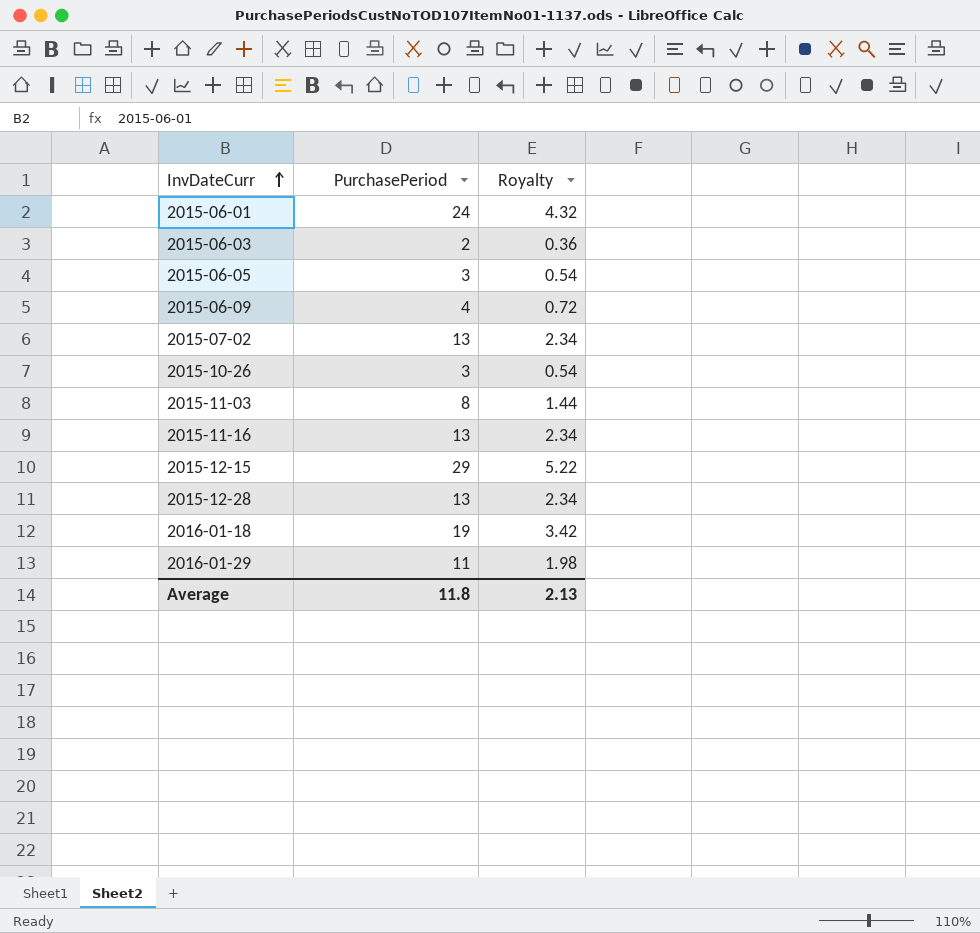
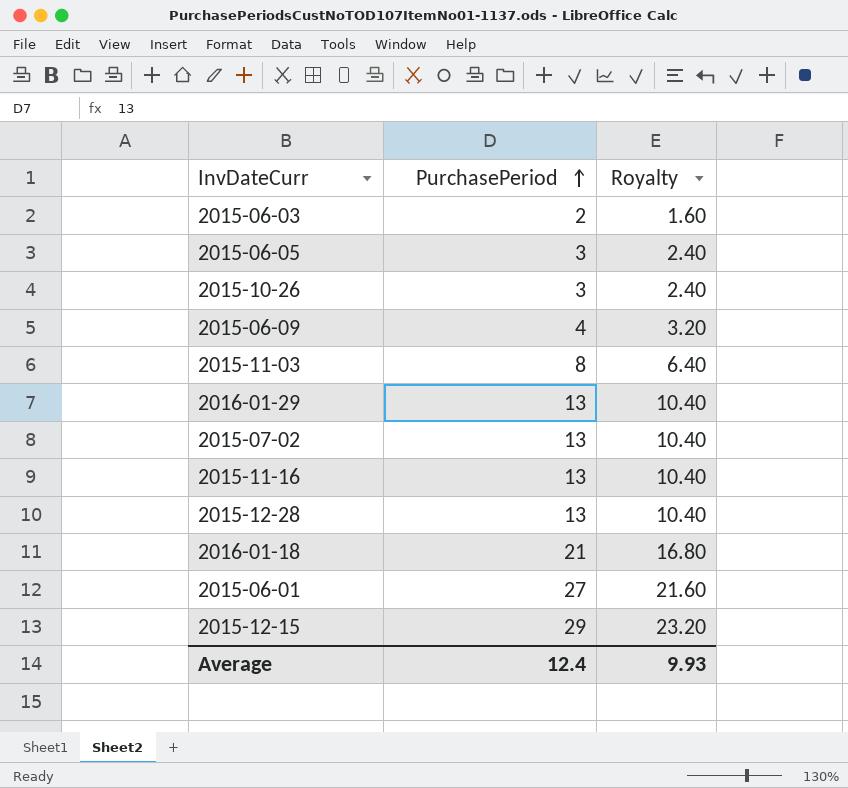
row order: InvDateCurr ascending -> PurchasePeriod ascending
column Royalty | formula: [PurchasePeriod] * 0.18 -> [PurchasePeriod] * 0.8
2016-01-29 | PurchasePeriod: 11 -> 13
2016-01-18 | PurchasePeriod: 19 -> 21
2015-06-01 | PurchasePeriod: 24 -> 27
Average | PurchasePeriod: 11.8 -> 12.4
Average | Royalty: 2.13 -> 9.93

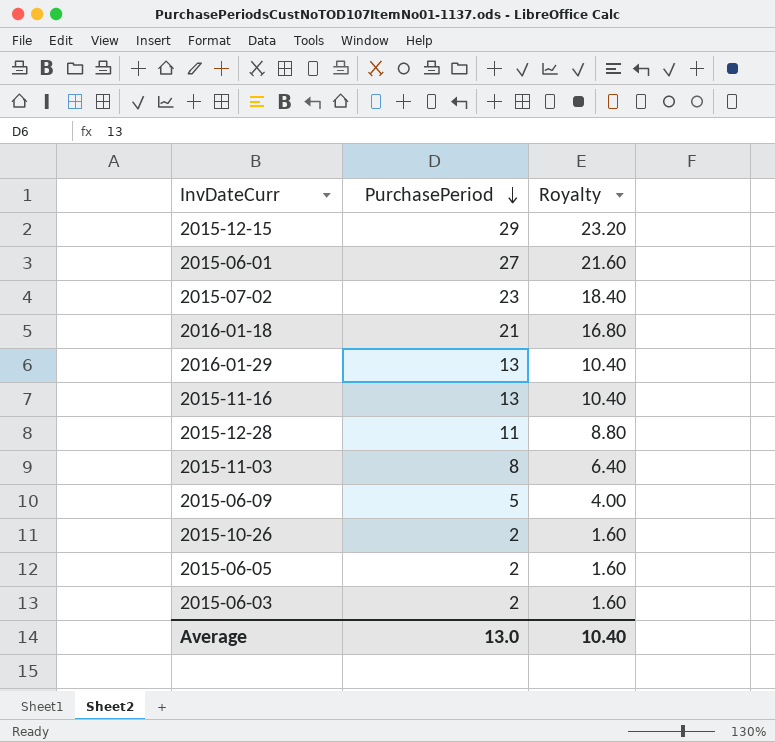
row order: PurchasePeriod ascending -> PurchasePeriod descending
2015-07-02 | PurchasePeriod: 13 -> 23
2015-07-02 | Royalty: 10.40 -> 18.40
2015-12-28 | PurchasePeriod: 13 -> 11
2015-12-28 | Royalty: 10.40 -> 8.80
2015-06-09 | PurchasePeriod: 4 -> 5
2015-06-09 | Royalty: 3.20 -> 4.00
2015-10-26 | PurchasePeriod: 3 -> 2
2015-10-26 | Royalty: 2.40 -> 1.60
2015-06-05 | PurchasePeriod: 3 -> 2
2015-06-05 | Royalty: 2.40 -> 1.60
Average | PurchasePeriod: 12.4 -> 13.0
Average | Royalty: 9.93 -> 10.40

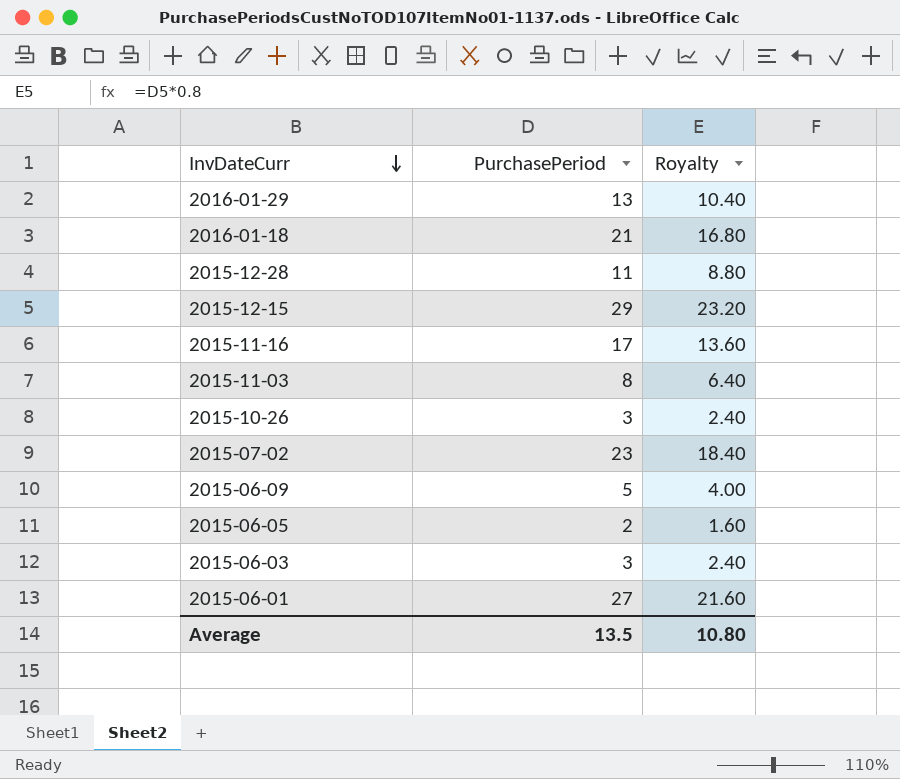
row order: PurchasePeriod descending -> InvDateCurr descending
2015-11-16 | PurchasePeriod: 13 -> 17
2015-11-16 | Royalty: 10.40 -> 13.60
2015-10-26 | PurchasePeriod: 2 -> 3
2015-10-26 | Royalty: 1.60 -> 2.40
2015-06-03 | PurchasePeriod: 2 -> 3
2015-06-03 | Royalty: 1.60 -> 2.40
Average | PurchasePeriod: 13.0 -> 13.5
Average | Royalty: 10.40 -> 10.80

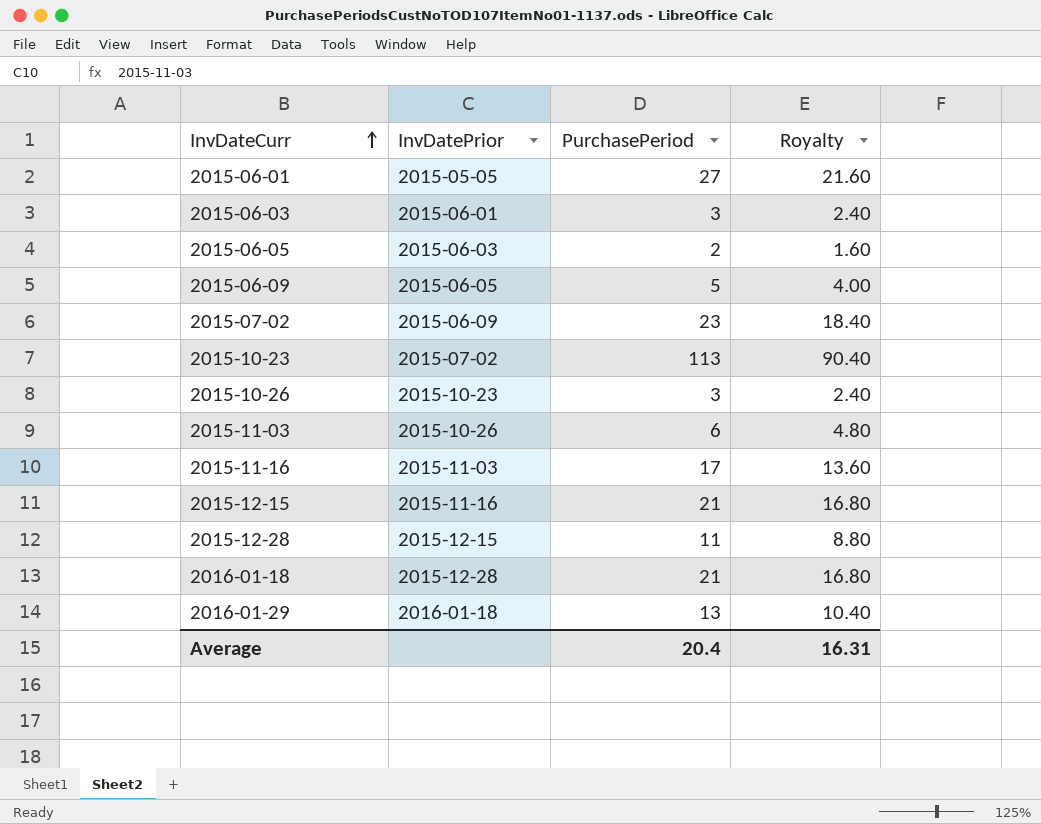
row order: InvDateCurr descending -> InvDateCurr ascending
column InvDatePrior | position: none -> 2
row 2015-10-23: none -> 2015-07-02 | 113 | 90.40
2015-11-03 | PurchasePeriod: 8 -> 6
2015-11-03 | Royalty: 6.40 -> 4.80
2015-12-15 | PurchasePeriod: 29 -> 21
2015-12-15 | Royalty: 23.20 -> 16.80
Average | PurchasePeriod: 13.5 -> 20.4
Average | Royalty: 10.80 -> 16.31

